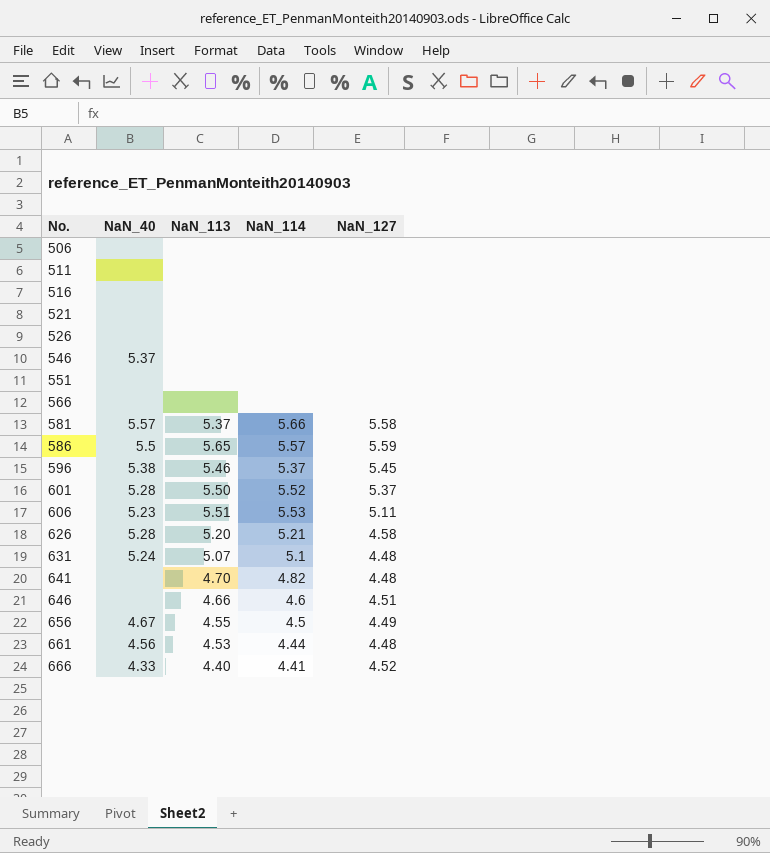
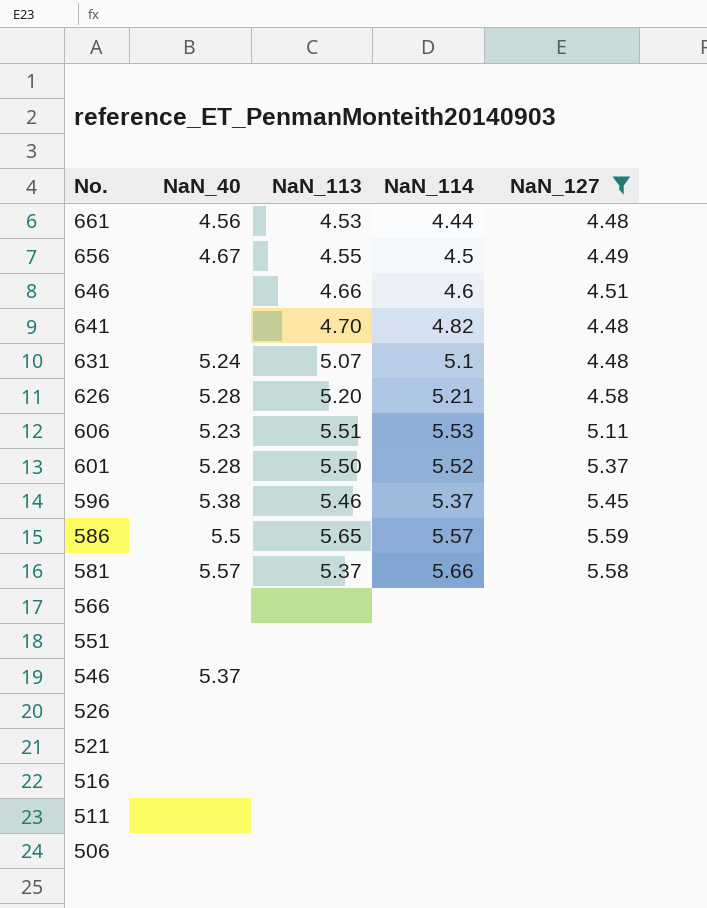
filter: none -> NaN_127 != 4.52
row order: No. ascending -> No. descending

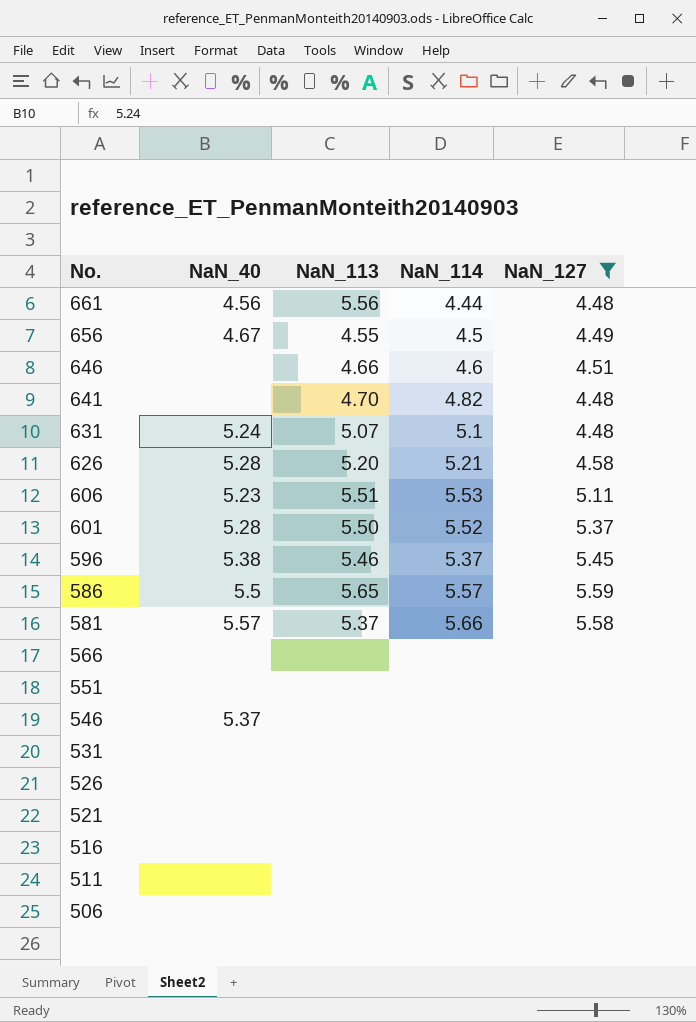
661 | NaN_113: 4.53 -> 5.56
row 531: none -> none | none | none | none

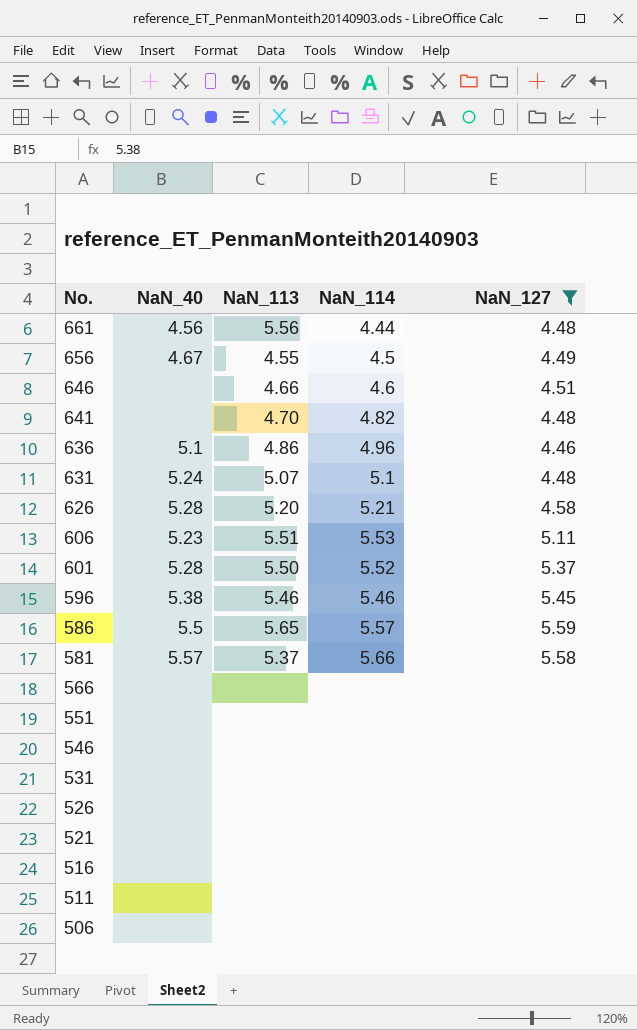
row 636: none -> 5.1 | 4.86 | 4.96 | 4.46
596 | NaN_114: 5.37 -> 5.46
546 | NaN_40: 5.37 -> none

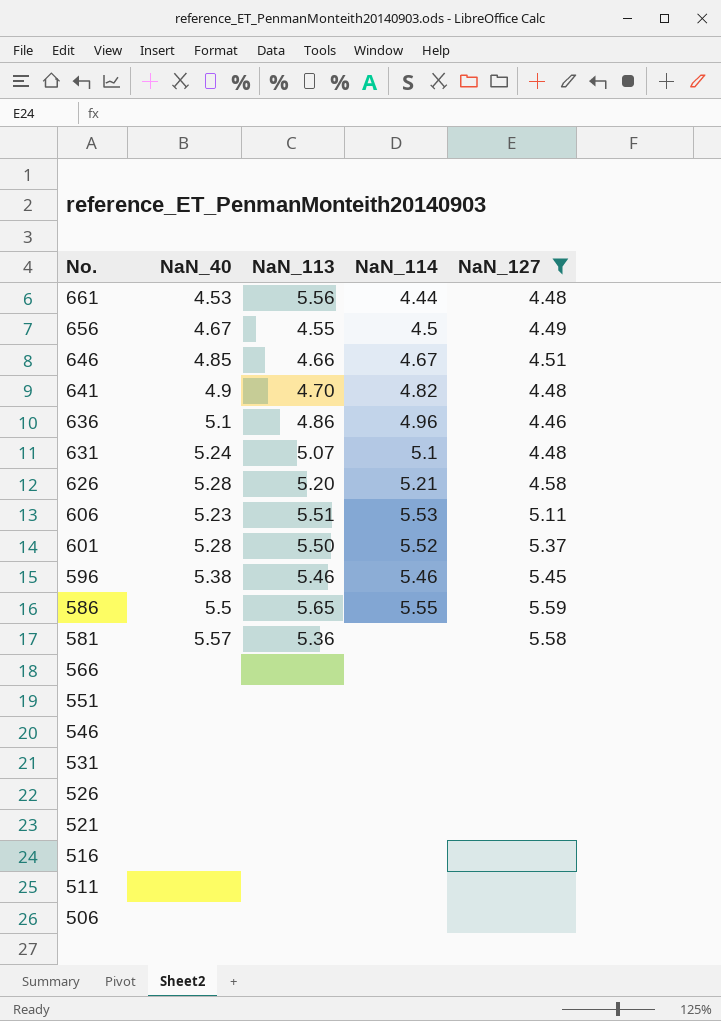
661 | NaN_40: 4.56 -> 4.53
646 | NaN_40: none -> 4.85
646 | NaN_114: 4.6 -> 4.67
641 | NaN_40: none -> 4.9
586 | NaN_114: 5.57 -> 5.55
581 | NaN_113: 5.37 -> 5.36
581 | NaN_114: 5.66 -> none

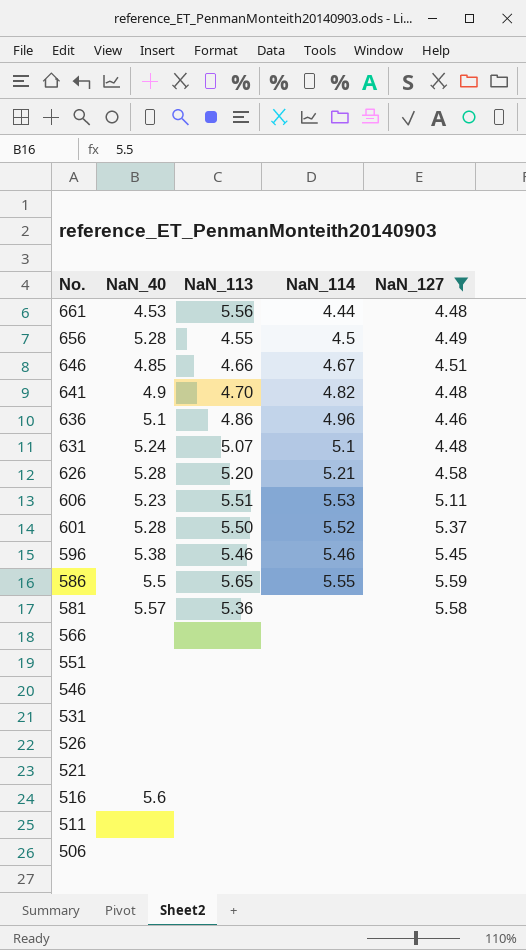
656 | NaN_40: 4.67 -> 5.28
516 | NaN_40: none -> 5.6

